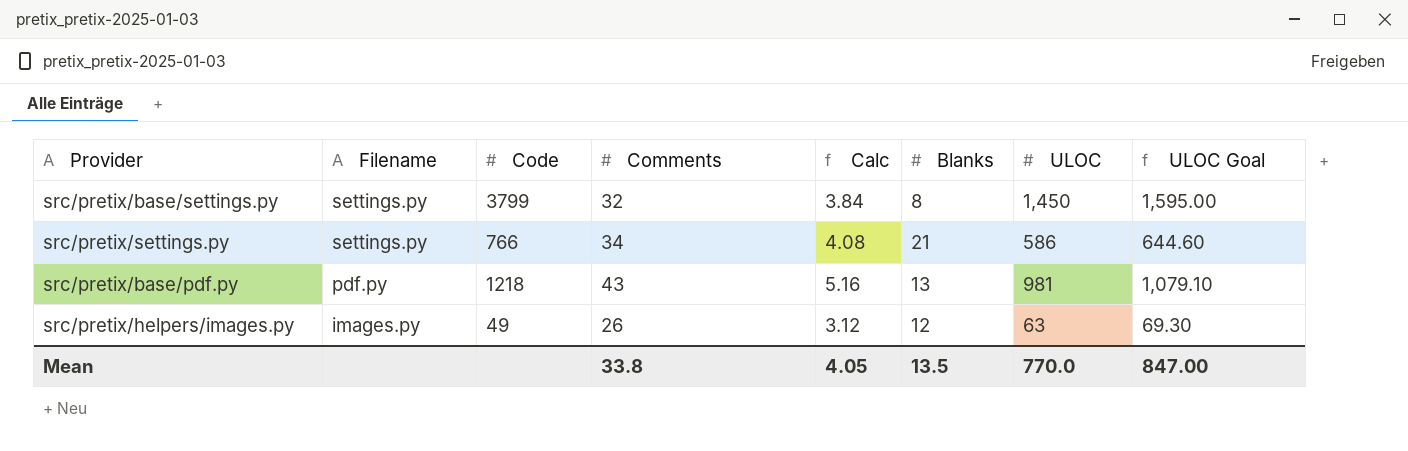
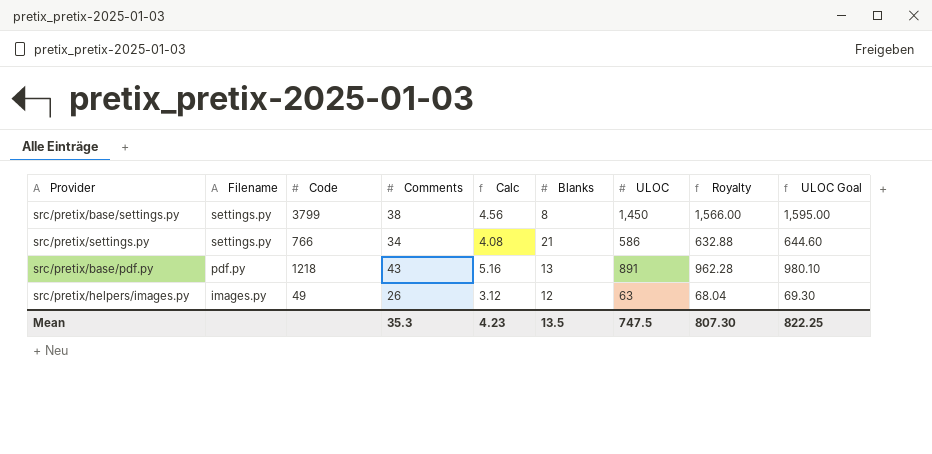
column Royalty | formula: none -> [ULOC] * 1.08
src/pretix/base/settings.py | Comments: 32 -> 38
src/pretix/base/settings.py | Calc: 3.84 -> 4.56
src/pretix/base/pdf.py | ULOC: 981 -> 891
src/pretix/base/pdf.py | ULOC Goal: 1,079.10 -> 980.10
Mean | Comments: 33.8 -> 35.3
Mean | Calc: 4.05 -> 4.23
Mean | ULOC: 770.0 -> 747.5
Mean | ULOC Goal: 847.00 -> 822.25

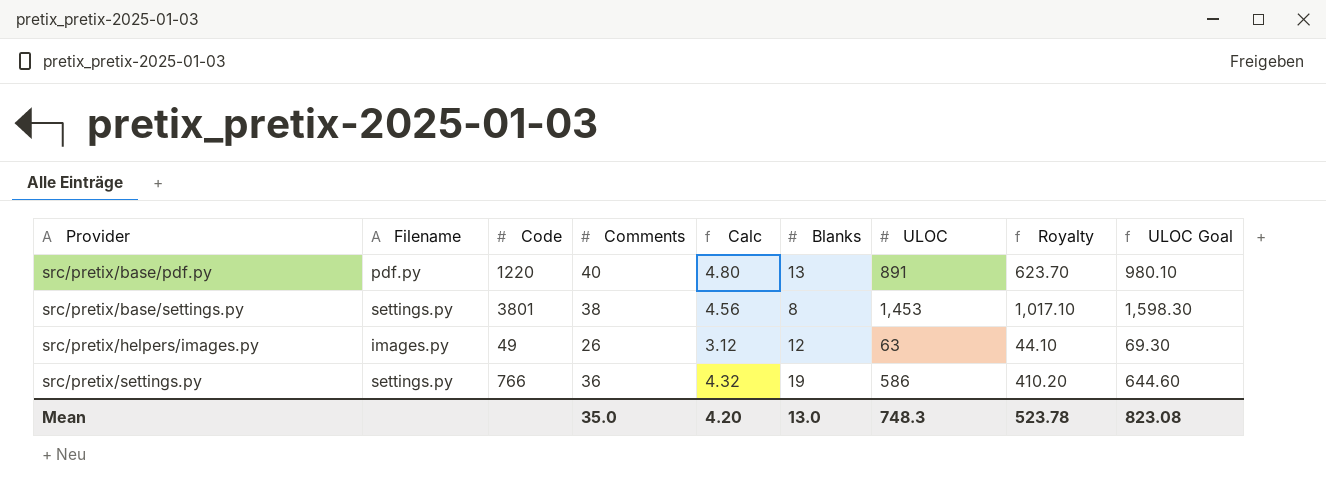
row order: Filename descending -> Provider ascending
column Royalty | formula: [ULOC] * 1.08 -> [ULOC] * 0.7
src/pretix/base/pdf.py | Code: 1218 -> 1220
src/pretix/base/pdf.py | Comments: 43 -> 40
src/pretix/base/pdf.py | Calc: 5.16 -> 4.80
src/pretix/base/settings.py | Code: 3799 -> 3801
src/pretix/base/settings.py | ULOC: 1,450 -> 1,453
src/pretix/base/settings.py | ULOC Goal: 1,595.00 -> 1,598.30
src/pretix/settings.py | Comments: 34 -> 36
src/pretix/settings.py | Calc: 4.08 -> 4.32
src/pretix/settings.py | Blanks: 21 -> 19
Mean | Comments: 35.3 -> 35.0
Mean | Calc: 4.23 -> 4.20
Mean | Blanks: 13.5 -> 13.0
Mean | ULOC: 747.5 -> 748.3
Mean | Royalty: 807.30 -> 523.78
Mean | ULOC Goal: 822.25 -> 823.08

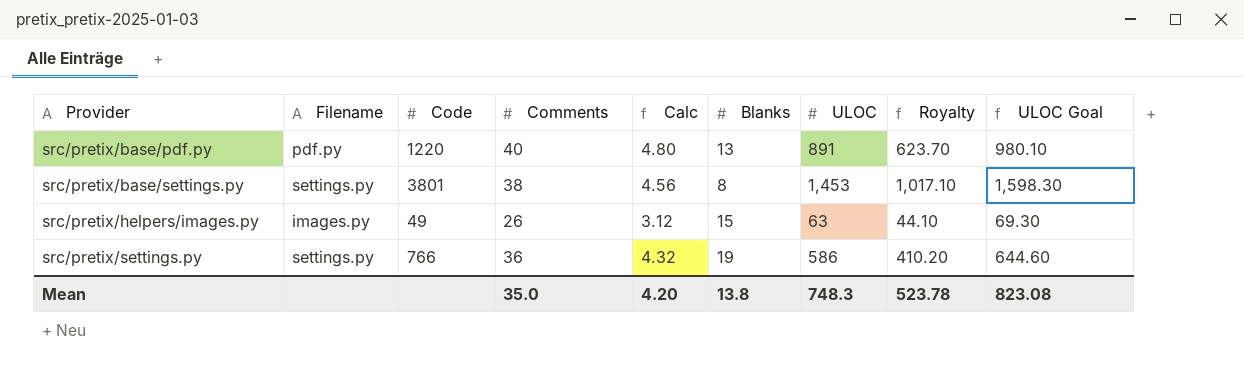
src/pretix/helpers/images.py | Blanks: 12 -> 15
Mean | Blanks: 13.0 -> 13.8

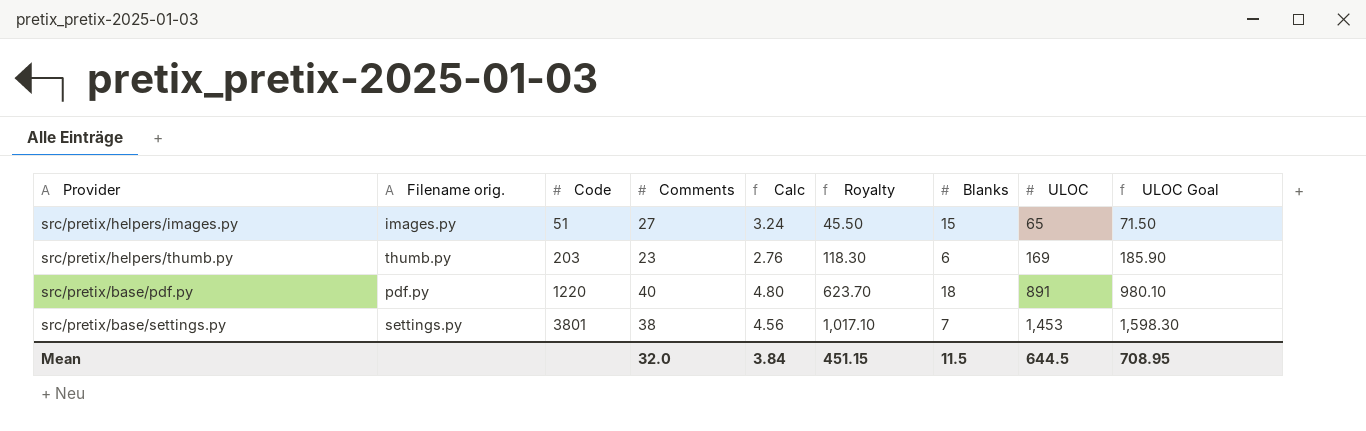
row order: Provider ascending -> Code ascending
column name: Filename -> Filename orig.
column Royalty | position: 8 -> 6
row src/pretix/settings.py: settings.py | 766 | 36 | 4.32 | 19 | 586 | 410.20 | 644.60 -> none
src/pretix/helpers/images.py | Code: 49 -> 51
src/pretix/helpers/images.py | Comments: 26 -> 27
src/pretix/helpers/images.py | Calc: 3.12 -> 3.24
src/pretix/helpers/images.py | Royalty: 44.10 -> 45.50
src/pretix/helpers/images.py | ULOC: 63 -> 65
src/pretix/helpers/images.py | ULOC Goal: 69.30 -> 71.50
row src/pretix/helpers/thumb.py: none -> thumb.py | 203 | 23 | 2.76 | 118.30 | 6 | 169 | 185.90
src/pretix/base/pdf.py | Blanks: 13 -> 18
src/pretix/base/settings.py | Blanks: 8 -> 7
Mean | Comments: 35.0 -> 32.0
Mean | Calc: 4.20 -> 3.84
Mean | Royalty: 523.78 -> 451.15
Mean | Blanks: 13.8 -> 11.5
Mean | ULOC: 748.3 -> 644.5
Mean | ULOC Goal: 823.08 -> 708.95

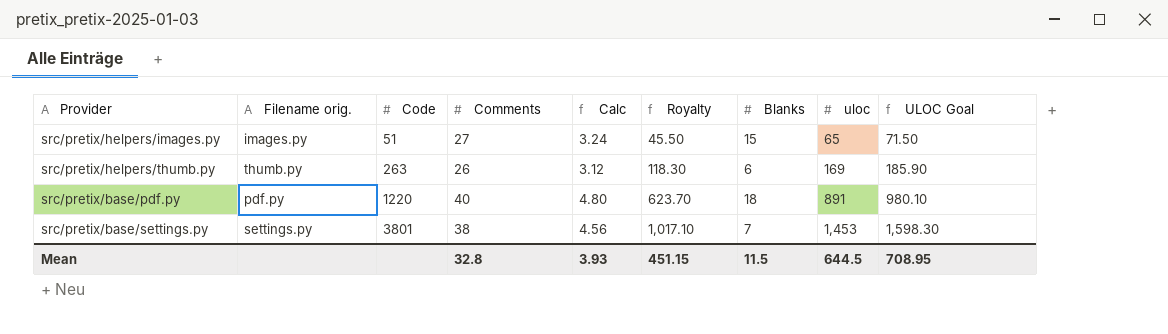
column name: ULOC -> uloc
src/pretix/helpers/thumb.py | Code: 203 -> 263
src/pretix/helpers/thumb.py | Comments: 23 -> 26
src/pretix/helpers/thumb.py | Calc: 2.76 -> 3.12
Mean | Comments: 32.0 -> 32.8
Mean | Calc: 3.84 -> 3.93

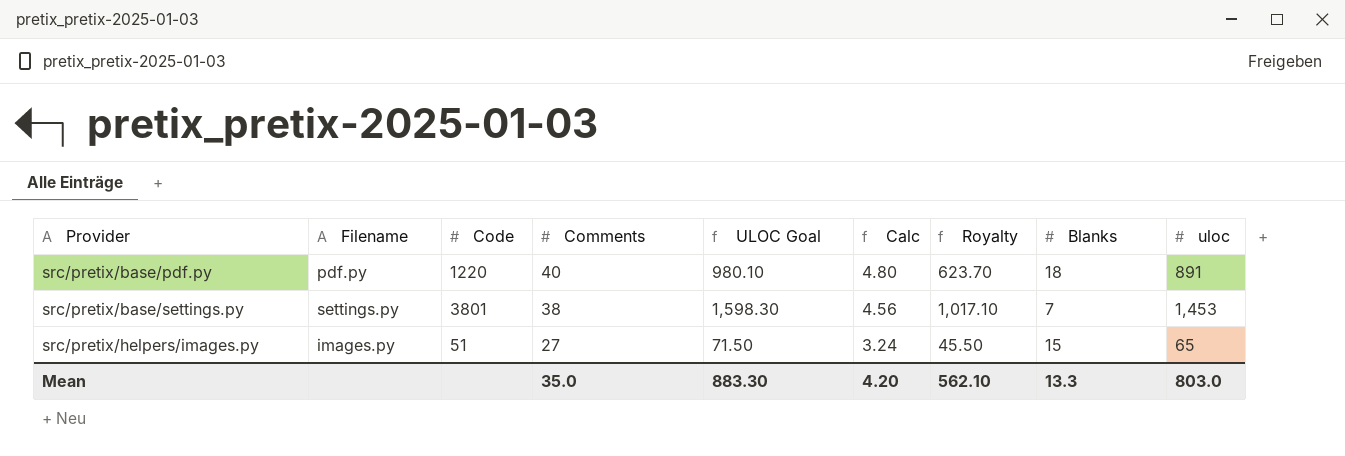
row order: Code ascending -> Provider ascending
column name: Filename orig. -> Filename
column ULOC Goal | position: 9 -> 5
row src/pretix/helpers/thumb.py: thumb.py | 263 | 26 | 3.12 | 118.30 | 6 | 169 | 185.90 -> none
Mean | Comments: 32.8 -> 35.0
Mean | ULOC Goal: 708.95 -> 883.30
Mean | Calc: 3.93 -> 4.20
Mean | Royalty: 451.15 -> 562.10
Mean | Blanks: 11.5 -> 13.3
Mean | uloc: 644.5 -> 803.0

